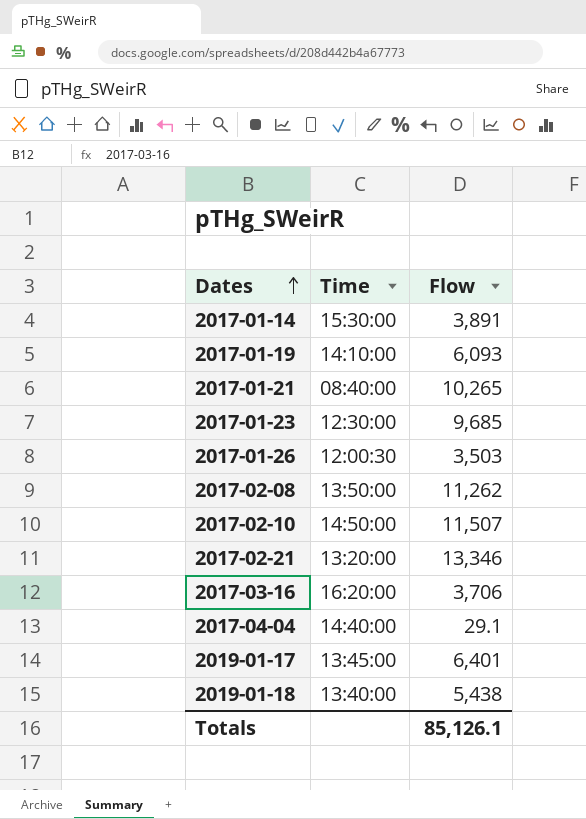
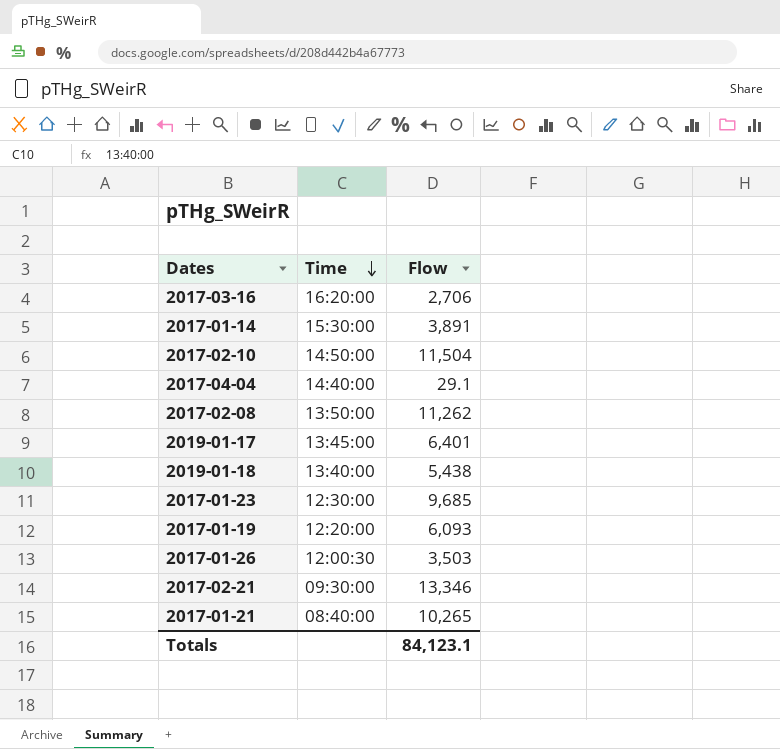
row order: Dates ascending -> Time descending
2017-03-16 | Flow: 3,706 -> 2,706
2017-02-10 | Flow: 11,507 -> 11,504
2017-01-19 | Time: 14:10:00 -> 12:20:00
2017-02-21 | Time: 13:20:00 -> 09:30:00
Totals | Flow: 85,126.1 -> 84,123.1

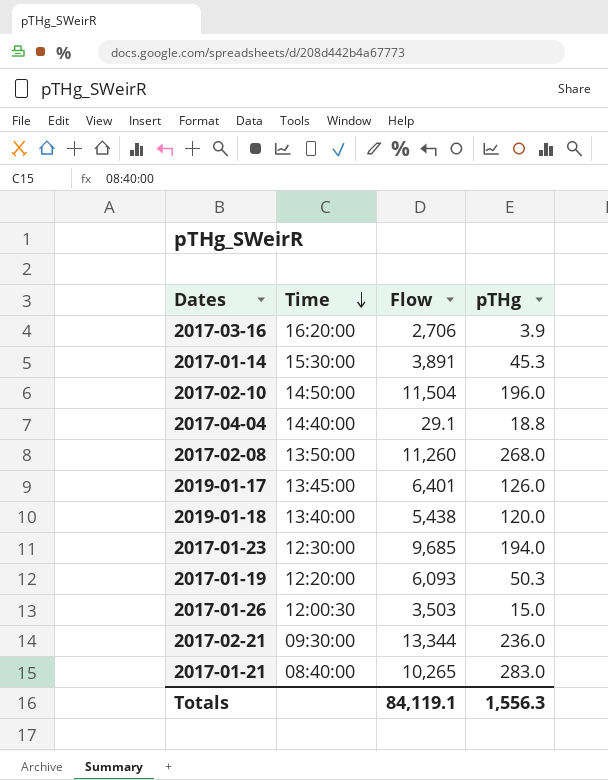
column pTHg | position: none -> 4
2017-02-08 | Flow: 11,262 -> 11,260
2017-02-21 | Flow: 13,346 -> 13,344
Totals | Flow: 84,123.1 -> 84,119.1

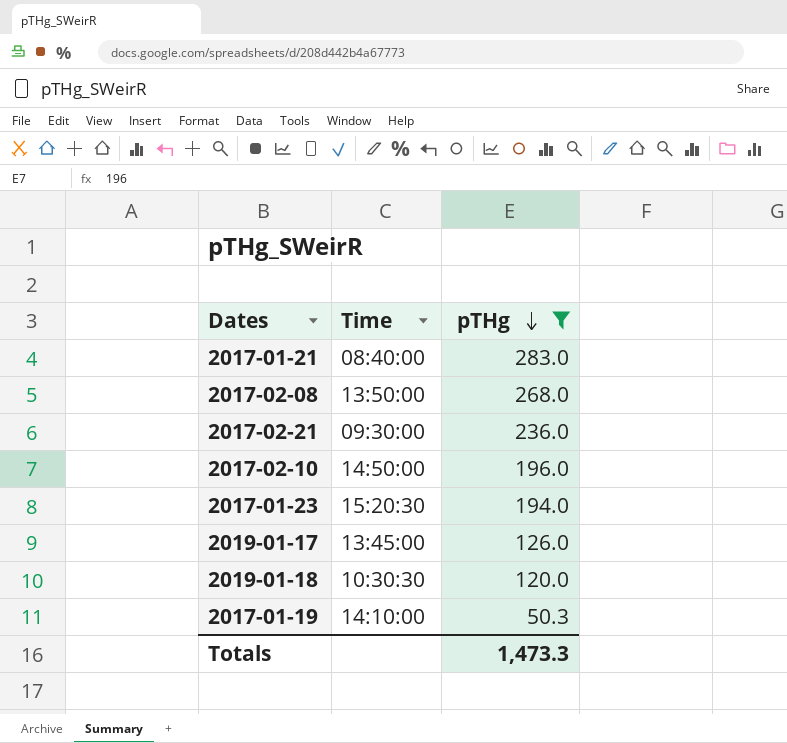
filter: none -> pTHg >= 50.3
row order: Time descending -> pTHg descending
column Flow | position: 3 -> none
2017-01-23 | Time: 12:30:00 -> 15:20:30
2019-01-18 | Time: 13:40:00 -> 10:30:30
2017-01-19 | Time: 12:20:00 -> 14:10:00
Totals | pTHg: 1,556.3 -> 1,473.3

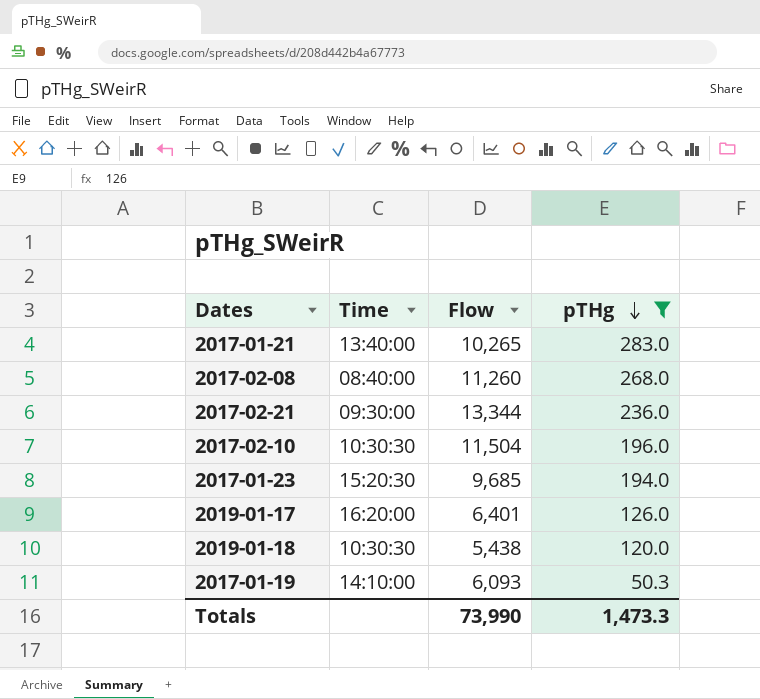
column Flow | position: none -> 3
2017-01-21 | Time: 08:40:00 -> 13:40:00
2017-02-08 | Time: 13:50:00 -> 08:40:00
2017-02-10 | Time: 14:50:00 -> 10:30:30
2019-01-17 | Time: 13:45:00 -> 16:20:00

